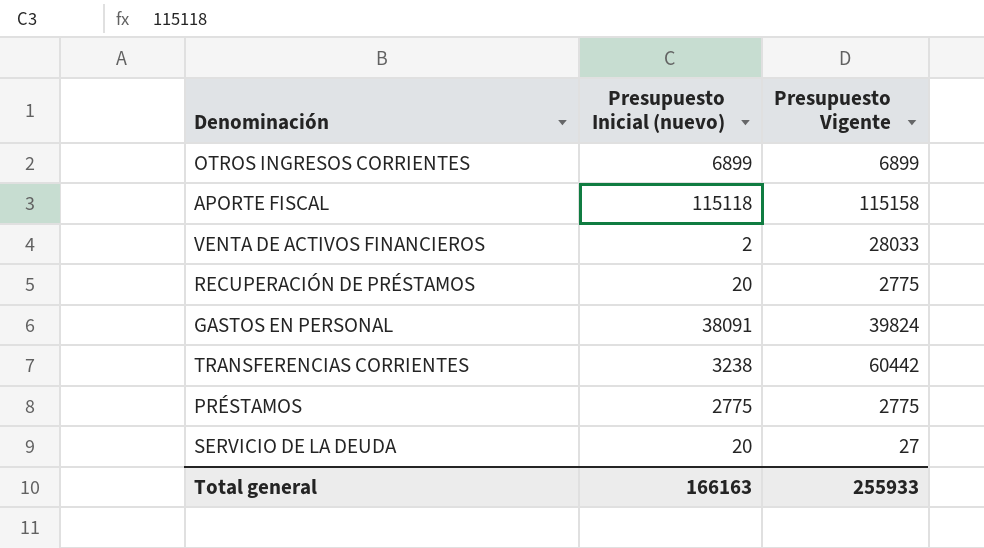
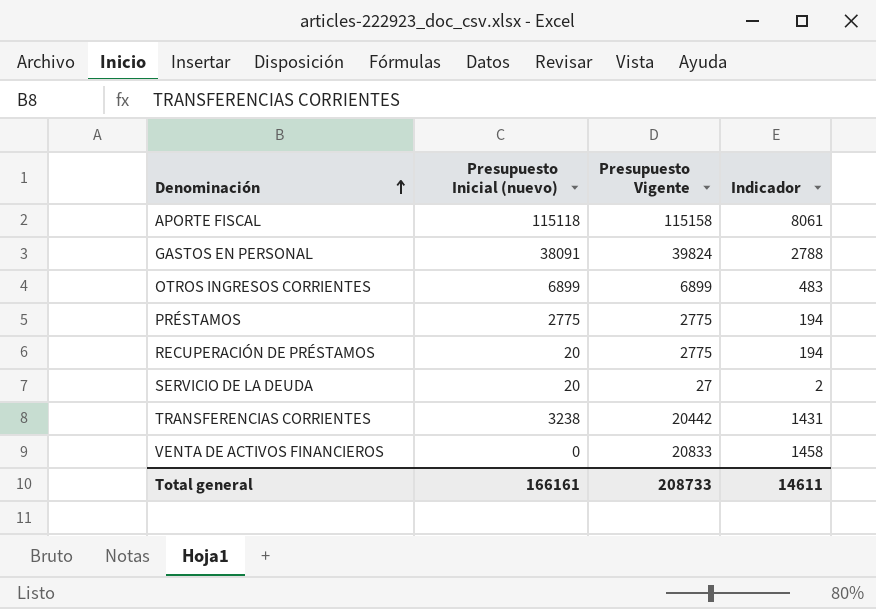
row order: none -> Denominación ascending
column Indicador | formula: none -> [Presupuesto Vigente] * 0,07
TRANSFERENCIAS CORRIENTES | Presupuesto Vigente: 60442 -> 20442
VENTA DE ACTIVOS FINANCIEROS | Presupuesto Inicial (nuevo): 2 -> 0
VENTA DE ACTIVOS FINANCIEROS | Presupuesto Vigente: 28033 -> 20833
Total general | Presupuesto Inicial (nuevo): 166163 -> 166161
Total general | Presupuesto Vigente: 255933 -> 208733

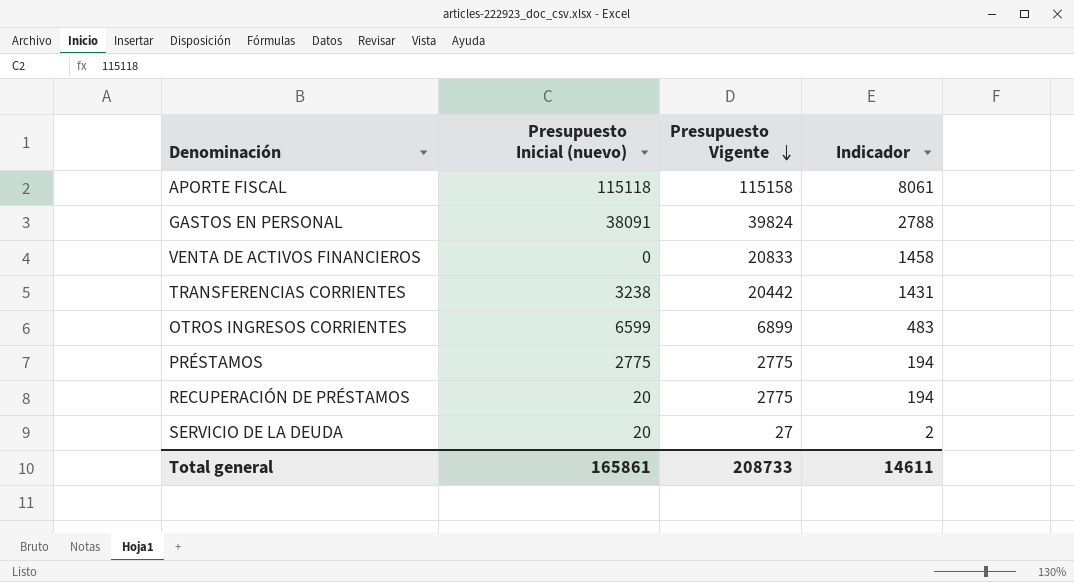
row order: Denominación ascending -> Presupuesto Vigente descending
OTROS INGRESOS CORRIENTES | Presupuesto Inicial (nuevo): 6899 -> 6599
Total general | Presupuesto Inicial (nuevo): 166161 -> 165861

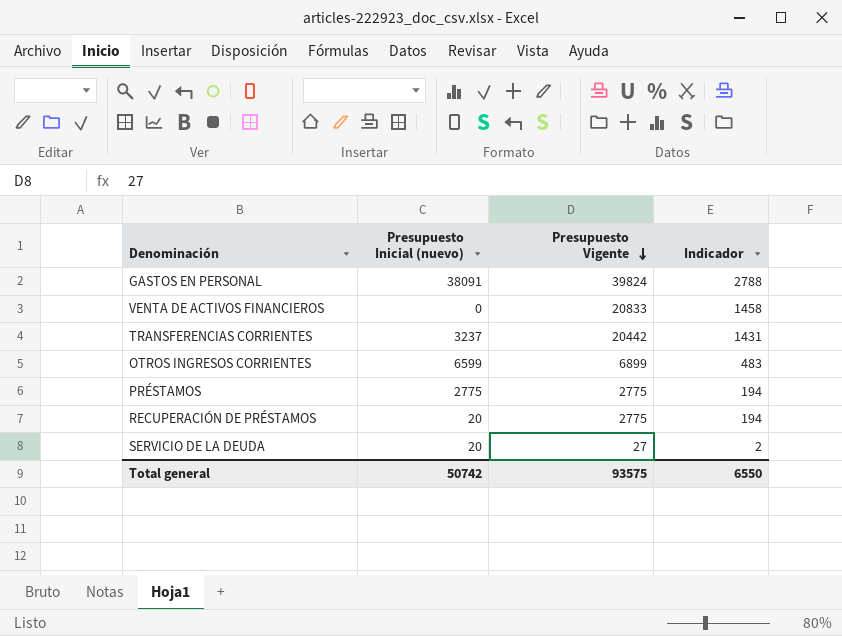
row APORTE FISCAL: 115118 | 115158 | 8061 -> none
TRANSFERENCIAS CORRIENTES | Presupuesto Inicial (nuevo): 3238 -> 3237
Total general | Presupuesto Inicial (nuevo): 165861 -> 50742
Total general | Presupuesto Vigente: 208733 -> 93575
Total general | Indicador: 14611 -> 6550

